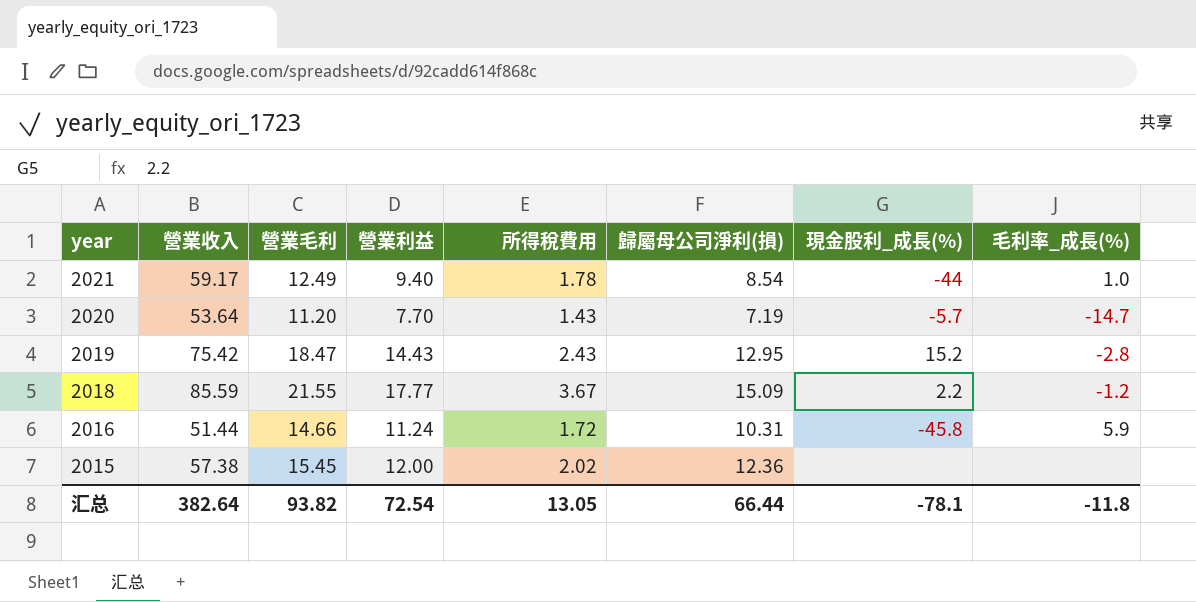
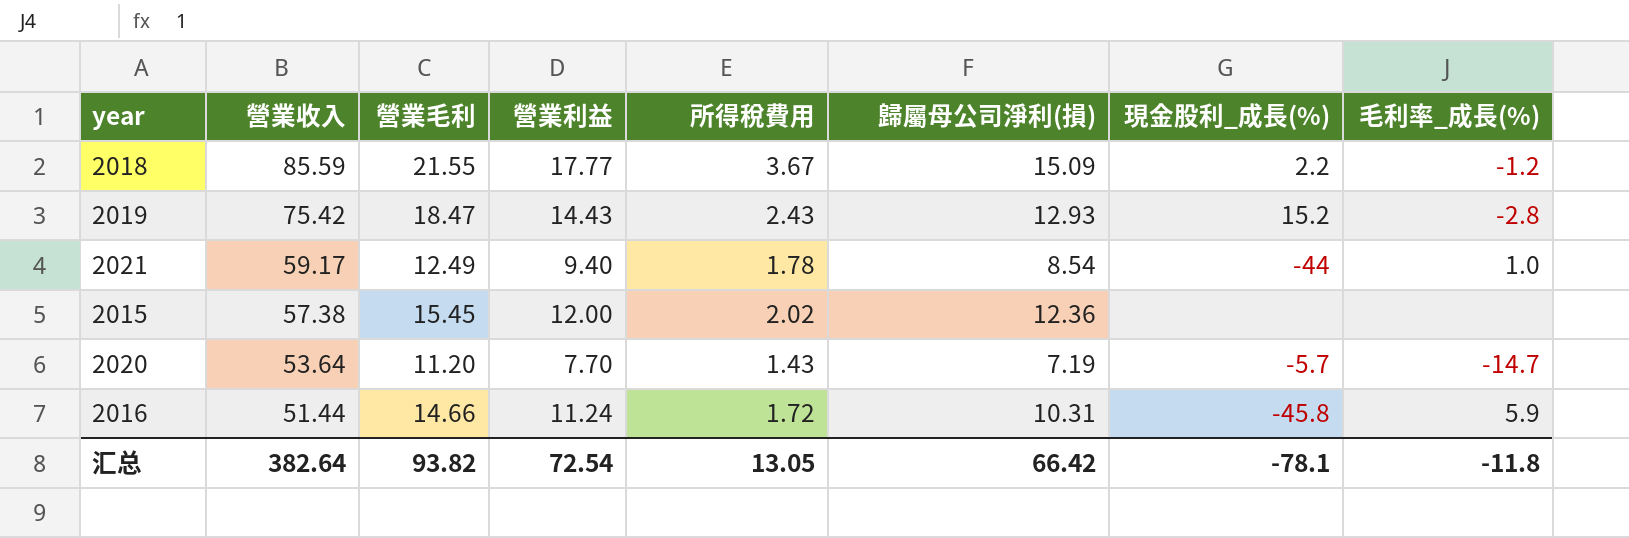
row order: year descending -> 營業收入 descending
2019 | 歸屬母公司淨利(損): 12.95 -> 12.93
汇总 | 歸屬母公司淨利(損): 66.44 -> 66.42

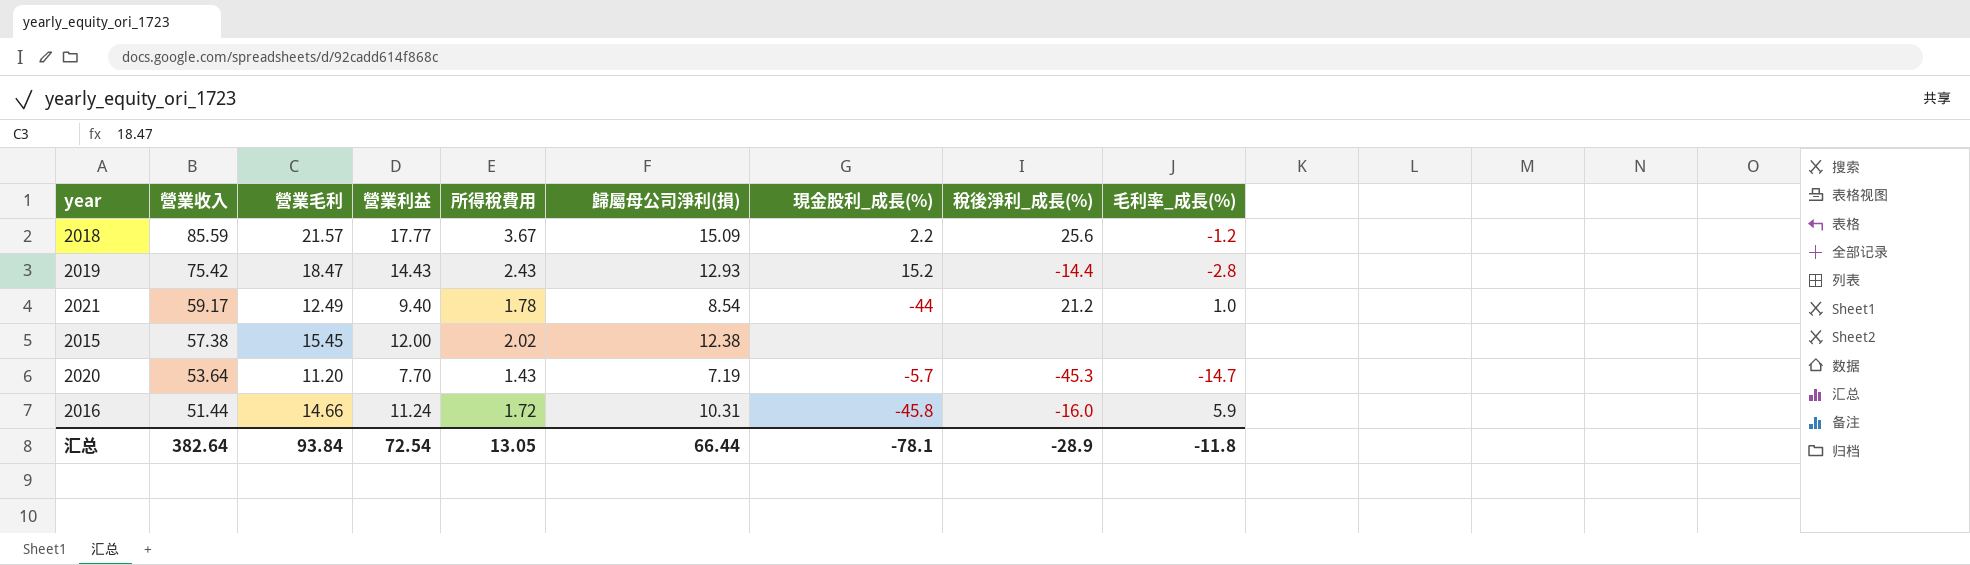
column 稅後淨利_成長(%) | position: none -> 8
2018 | 營業毛利: 21.55 -> 21.57
2015 | 歸屬母公司淨利(損): 12.36 -> 12.38
汇总 | 營業毛利: 93.82 -> 93.84
汇总 | 歸屬母公司淨利(損): 66.42 -> 66.44

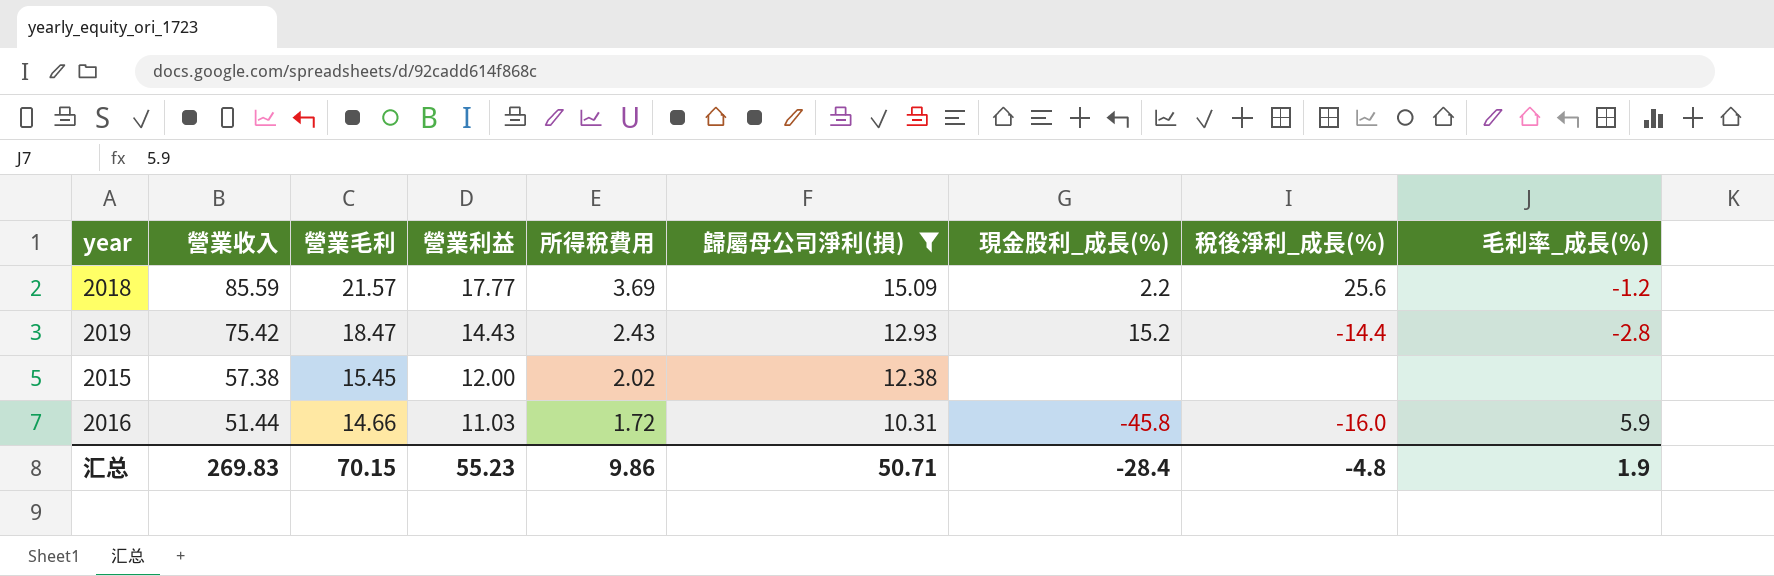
filter: none -> 歸屬母公司淨利(損) >= 10.31
2018 | 所得稅費用: 3.67 -> 3.69
2016 | 營業利益: 11.24 -> 11.03
汇总 | 營業收入: 382.64 -> 269.83
汇总 | 營業毛利: 93.84 -> 70.15
汇总 | 營業利益: 72.54 -> 55.23
汇总 | 所得稅費用: 13.05 -> 9.86
汇总 | 歸屬母公司淨利(損): 66.44 -> 50.71
汇总 | 現金股利_成長(%): -78.1 -> -28.4
汇总 | 稅後淨利_成長(%): -28.9 -> -4.8
汇总 | 毛利率_成長(%): -11.8 -> 1.9

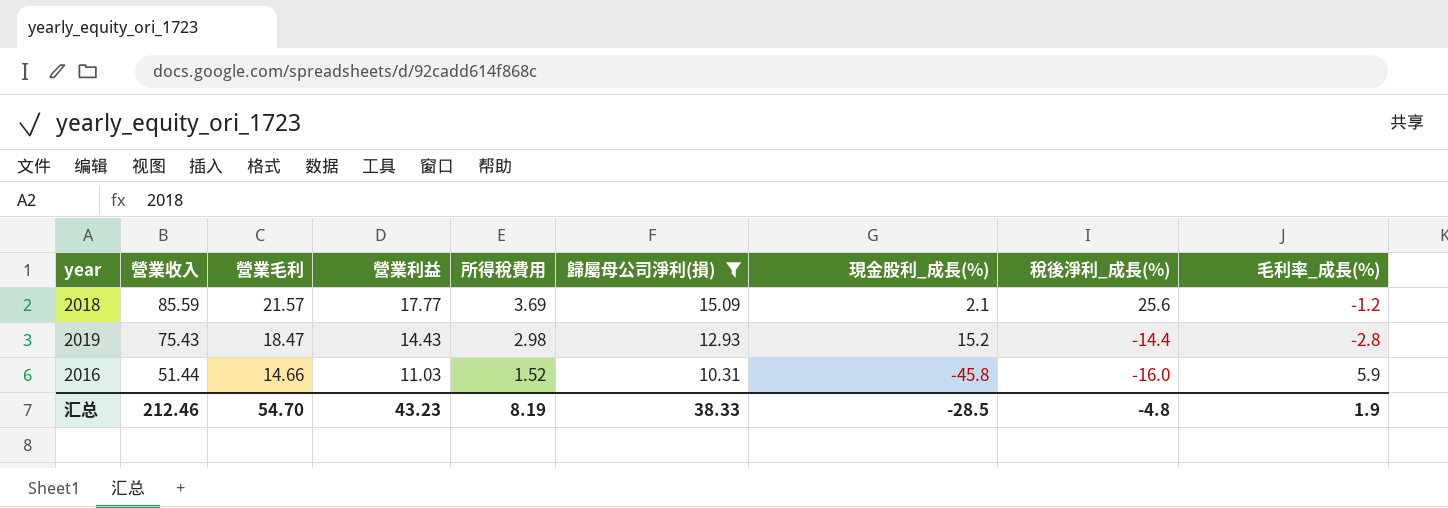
row 2015: 57.38 | 15.45 | 12.00 | 2.02 | 12.38 | none | none | none -> none
2018 | 現金股利_成長(%): 2.2 -> 2.1
2019 | 營業收入: 75.42 -> 75.43
2019 | 所得稅費用: 2.43 -> 2.98
2016 | 所得稅費用: 1.72 -> 1.52
汇总 | 營業收入: 269.83 -> 212.46
汇总 | 營業毛利: 70.15 -> 54.70
汇总 | 營業利益: 55.23 -> 43.23
汇总 | 所得稅費用: 9.86 -> 8.19
汇总 | 歸屬母公司淨利(損): 50.71 -> 38.33
汇总 | 現金股利_成長(%): -28.4 -> -28.5

